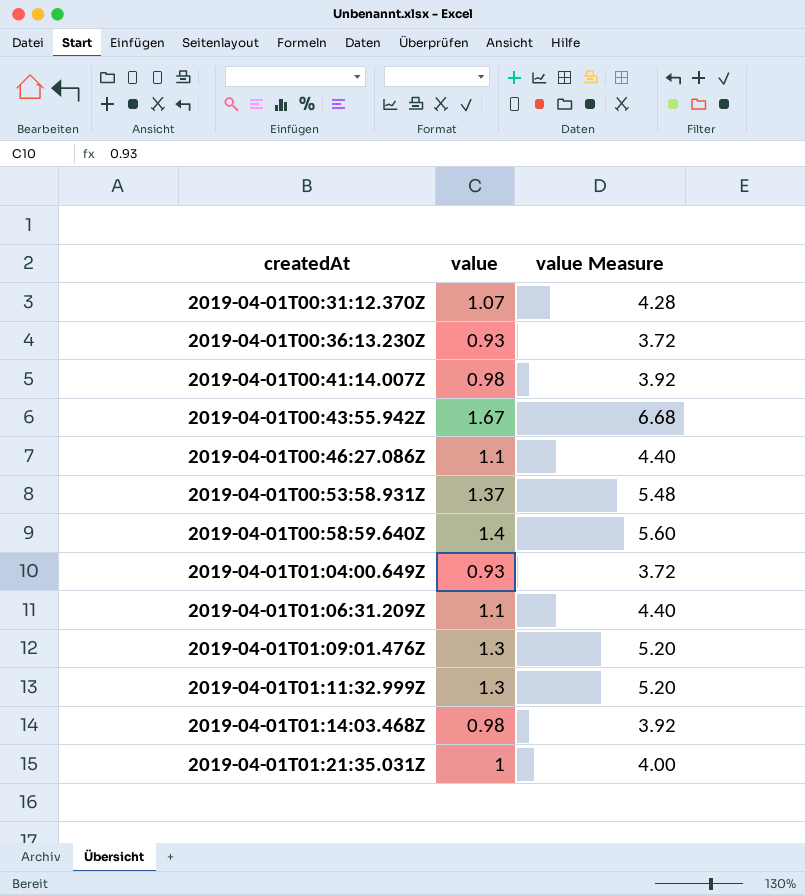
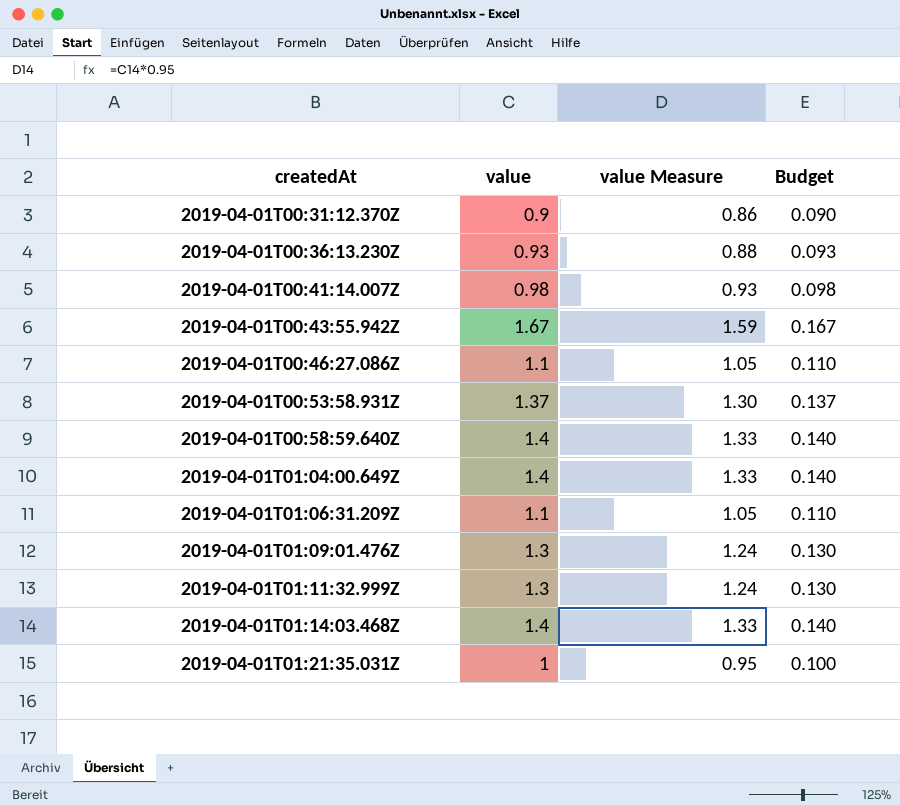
column value Measure | formula: [value] * 4 -> [value] * 0.95
column Budget | formula: none -> [value] * 0.1
2019-04-01T00:31:12.370Z | value: 1.07 -> 0.9
2019-04-01T01:04:00.649Z | value: 0.93 -> 1.4
2019-04-01T01:14:03.468Z | value: 0.98 -> 1.4

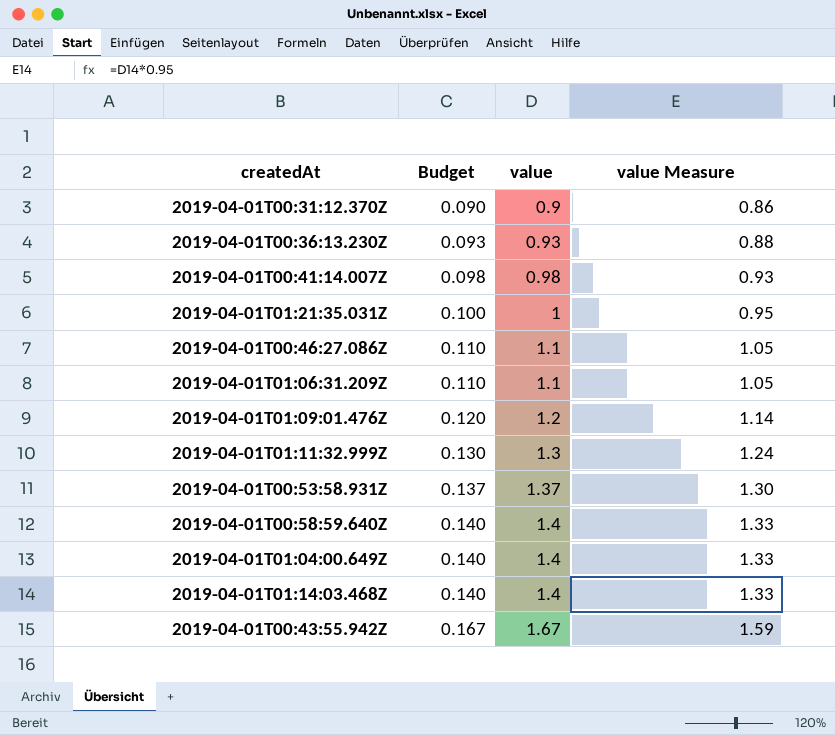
row order: createdAt ascending -> Budget ascending
column Budget | position: 4 -> 2
2019-04-01T01:09:01.476Z | Budget: 0.130 -> 0.120
2019-04-01T01:09:01.476Z | value: 1.3 -> 1.2
2019-04-01T01:09:01.476Z | value Measure: 1.24 -> 1.14

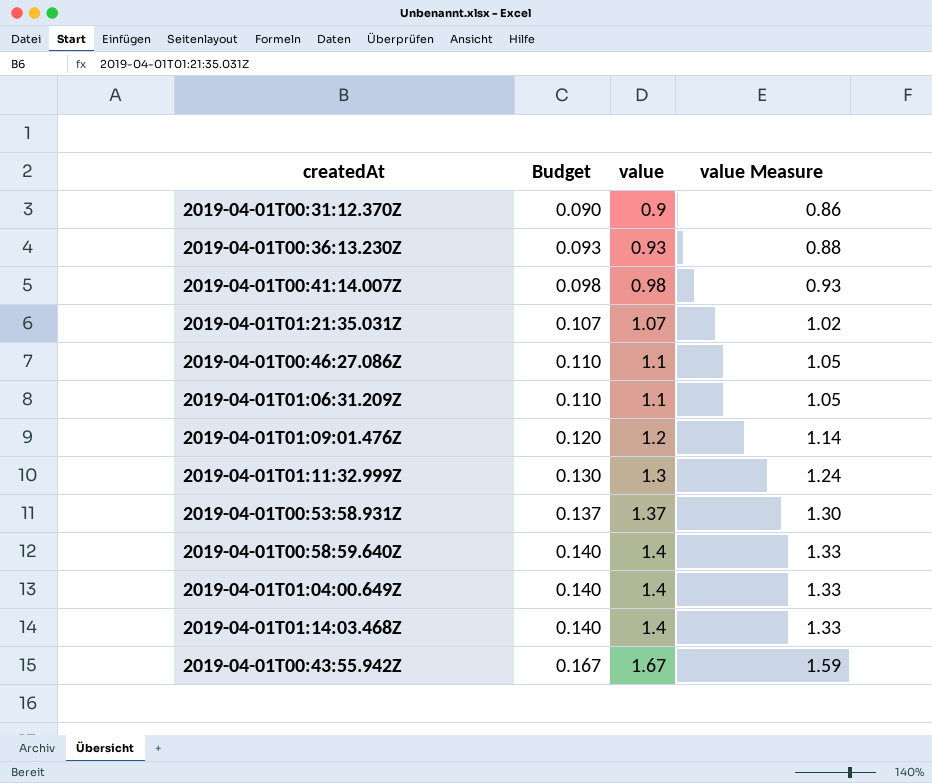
2019-04-01T01:21:35.031Z | Budget: 0.100 -> 0.107
2019-04-01T01:21:35.031Z | value: 1 -> 1.07
2019-04-01T01:21:35.031Z | value Measure: 0.95 -> 1.02

